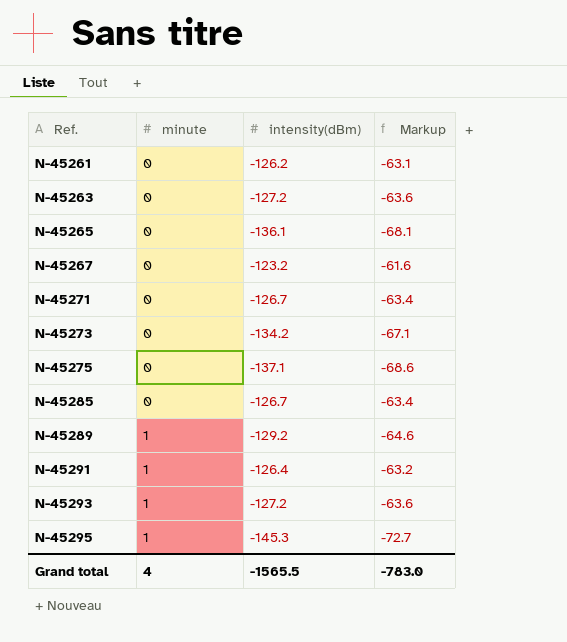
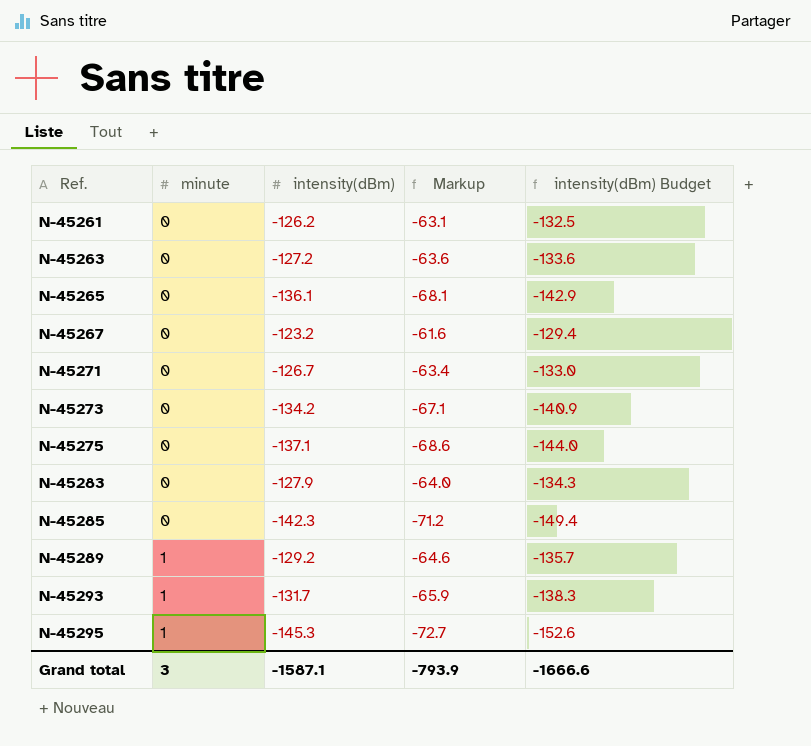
column intensity(dBm) Budget | formula: none -> [intensity(dBm)] * 1.05
row N-45291: 1 | -126.4 | -63.2 -> none
row N-45283: none -> 0 | -127.9 | -64.0 | -134.3
N-45285 | intensity(dBm): -126.7 -> -142.3
N-45285 | Markup: -63.4 -> -71.2
N-45293 | intensity(dBm): -127.2 -> -131.7
N-45293 | Markup: -63.6 -> -65.9
Grand total | minute: 4 -> 3
Grand total | intensity(dBm): -1565.5 -> -1587.1
Grand total | Markup: -783.0 -> -793.9

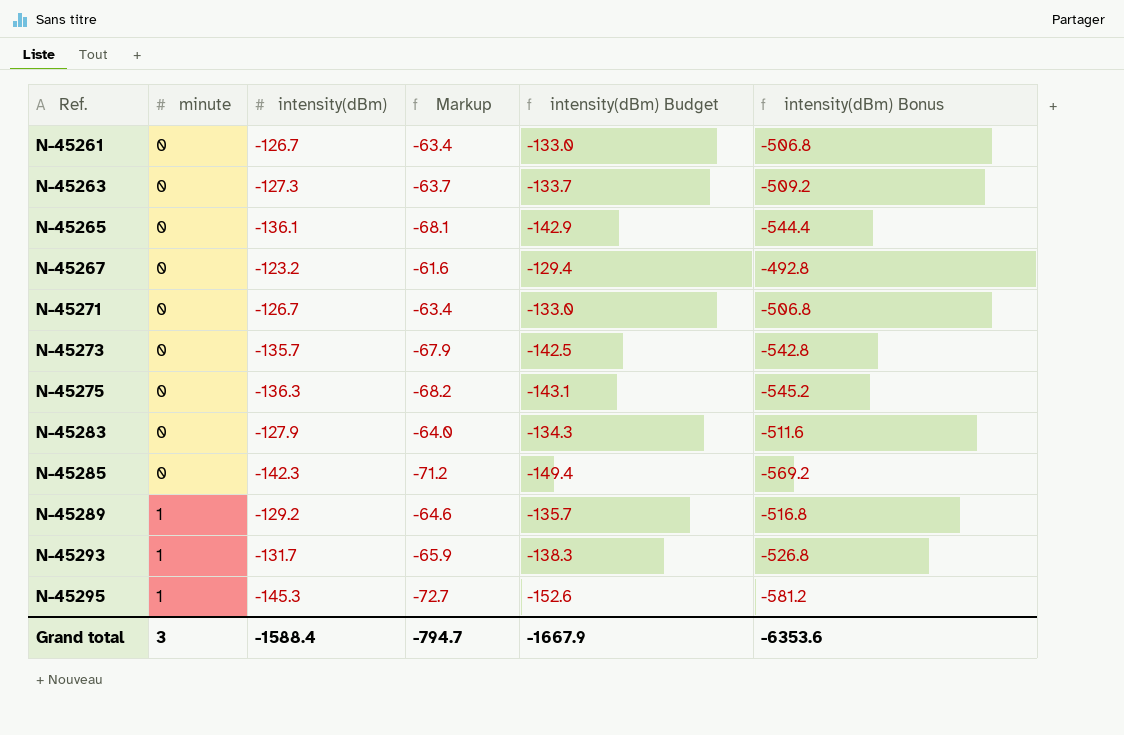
column intensity(dBm) Bonus | formula: none -> [intensity(dBm)] * 4
N-45261 | intensity(dBm): -126.2 -> -126.7
N-45261 | Markup: -63.1 -> -63.4
N-45261 | intensity(dBm) Budget: -132.5 -> -133.0
N-45263 | intensity(dBm): -127.2 -> -127.3
N-45263 | Markup: -63.6 -> -63.7
N-45263 | intensity(dBm) Budget: -133.6 -> -133.7
N-45273 | intensity(dBm): -134.2 -> -135.7
N-45273 | Markup: -67.1 -> -67.9
N-45273 | intensity(dBm) Budget: -140.9 -> -142.5
N-45275 | intensity(dBm): -137.1 -> -136.3
N-45275 | Markup: -68.6 -> -68.2
N-45275 | intensity(dBm) Budget: -144.0 -> -143.1
Grand total | intensity(dBm): -1587.1 -> -1588.4
Grand total | Markup: -793.9 -> -794.7
Grand total | intensity(dBm) Budget: -1666.6 -> -1667.9

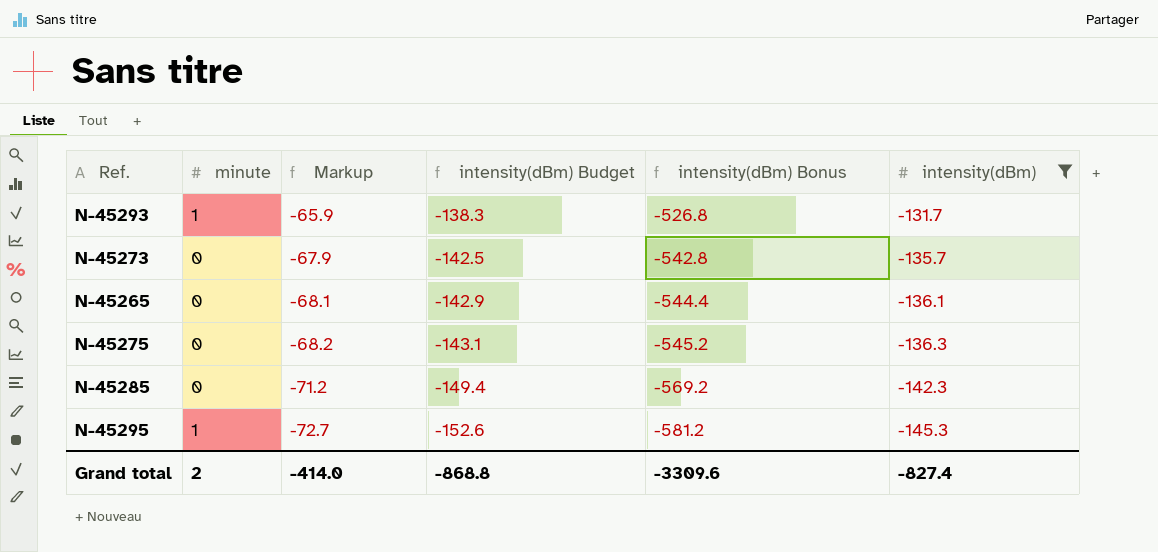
filter: none -> intensity(dBm) <= -131.7
row order: Ref. ascending -> Markup descending
column intensity(dBm) | position: 3 -> 6
Grand total | minute: 3 -> 2
Grand total | Markup: -794.7 -> -414.0
Grand total | intensity(dBm) Budget: -1667.9 -> -868.8
Grand total | intensity(dBm) Bonus: -6353.6 -> -3309.6
Grand total | intensity(dBm): -1588.4 -> -827.4

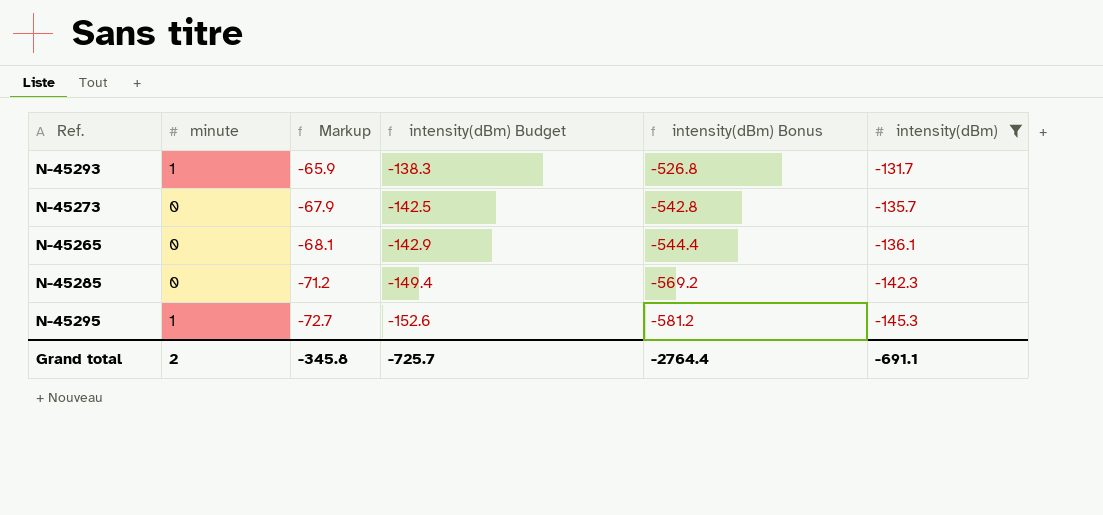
row N-45275: 0 | -68.2 | -143.1 | -545.2 | -136.3 -> none
Grand total | Markup: -414.0 -> -345.8
Grand total | intensity(dBm) Budget: -868.8 -> -725.7
Grand total | intensity(dBm) Bonus: -3309.6 -> -2764.4
Grand total | intensity(dBm): -827.4 -> -691.1

